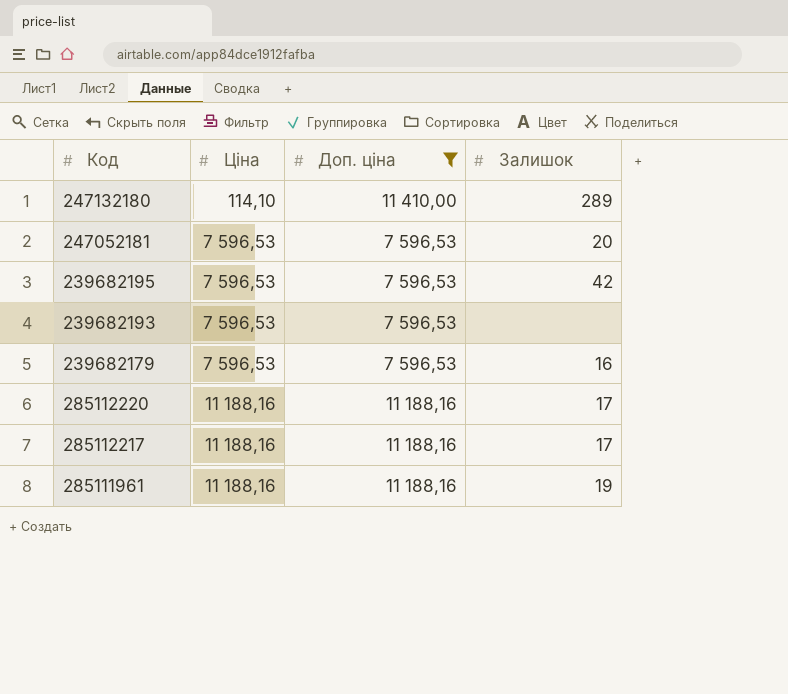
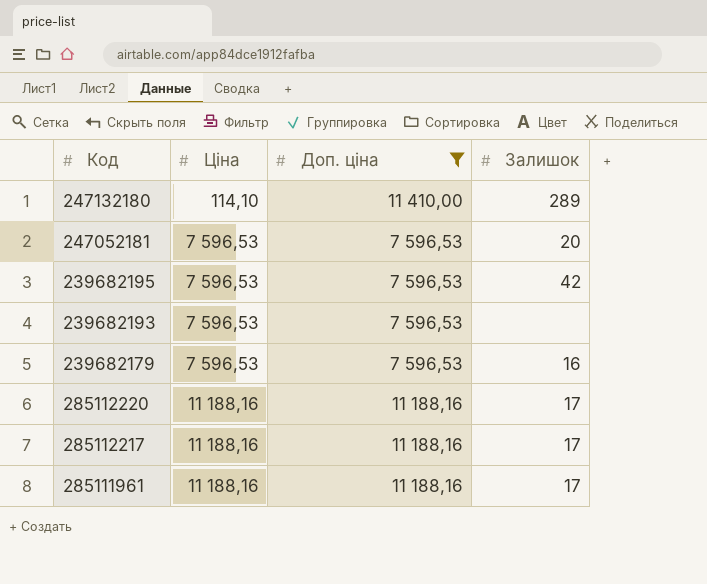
285111961 | Залишок: 19 -> 17

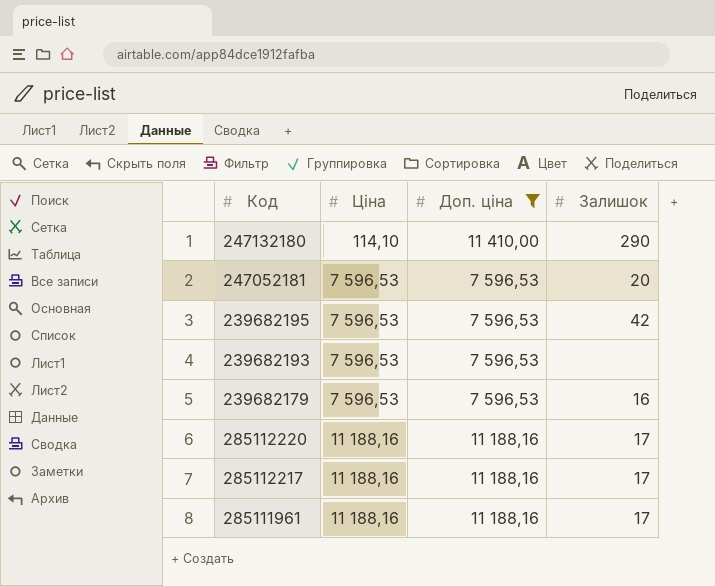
247132180 | Залишок: 289 -> 290

